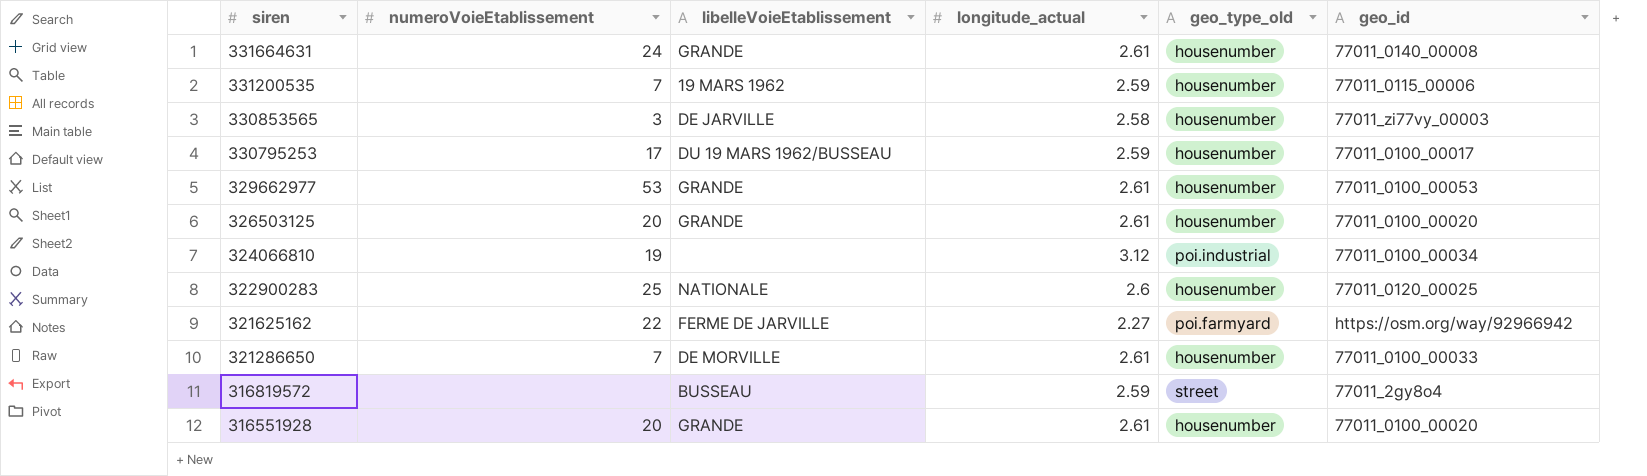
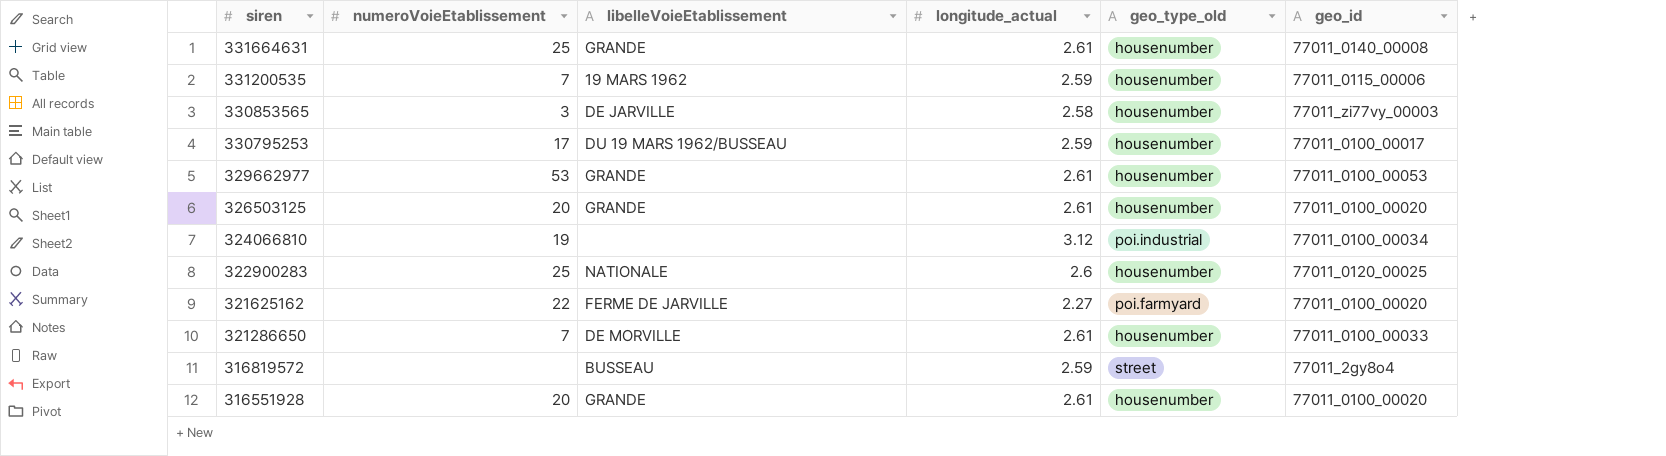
331664631 | numeroVoieEtablissement: 24 -> 25
321625162 | geo_id: https://osm.org/way/92966942 -> 77011_0100_00020

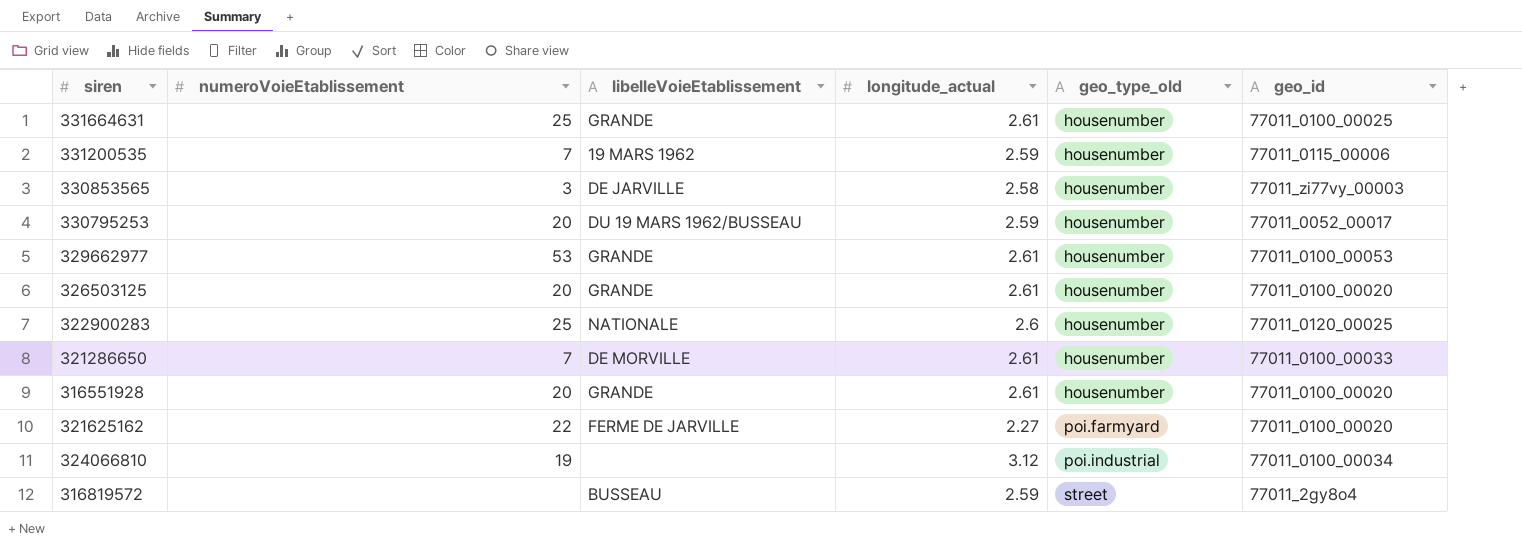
row order: siren descending -> geo_type_old ascending
331664631 | geo_id: 77011_0140_00008 -> 77011_0100_00025
330795253 | numeroVoieEtablissement: 17 -> 20
330795253 | geo_id: 77011_0100_00017 -> 77011_0052_00017

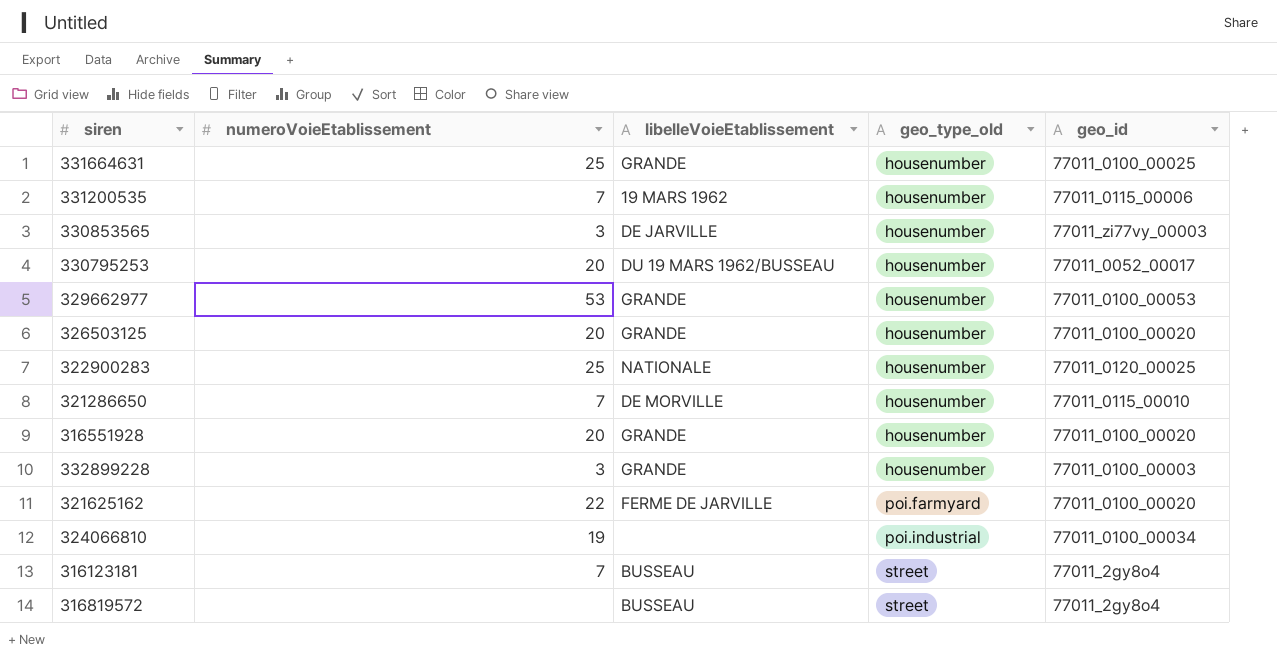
column longitude_actual | position: 4 -> none
321286650 | geo_id: 77011_0100_00033 -> 77011_0115_00010
row 332899228: none -> 3 | GRANDE | housenumber | 77011_0100_00003
row 316123181: none -> 7 | BUSSEAU | street | 77011_2gy8o4

